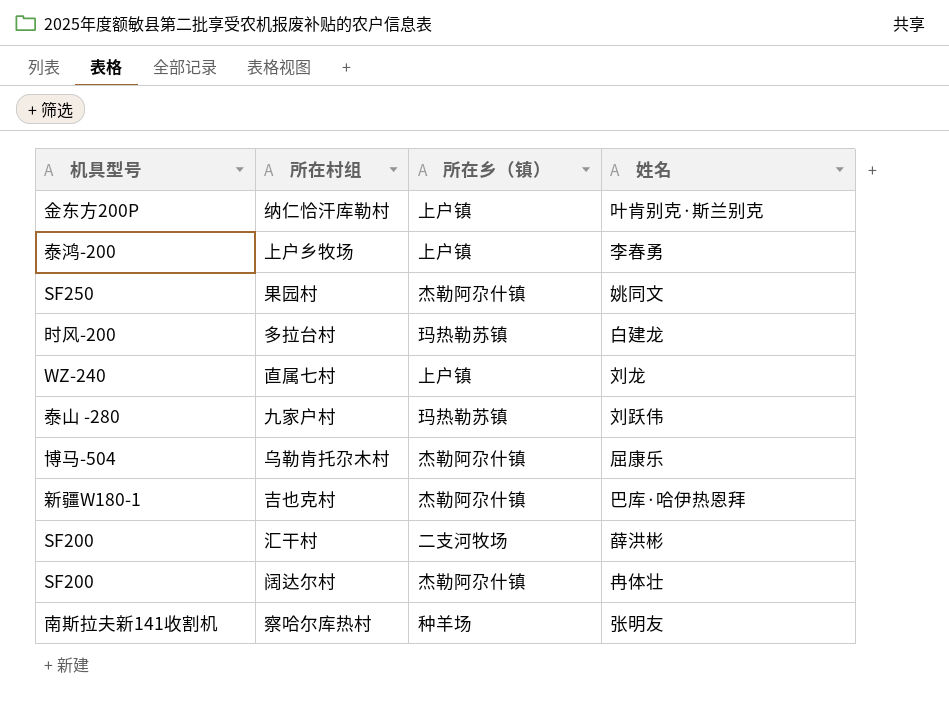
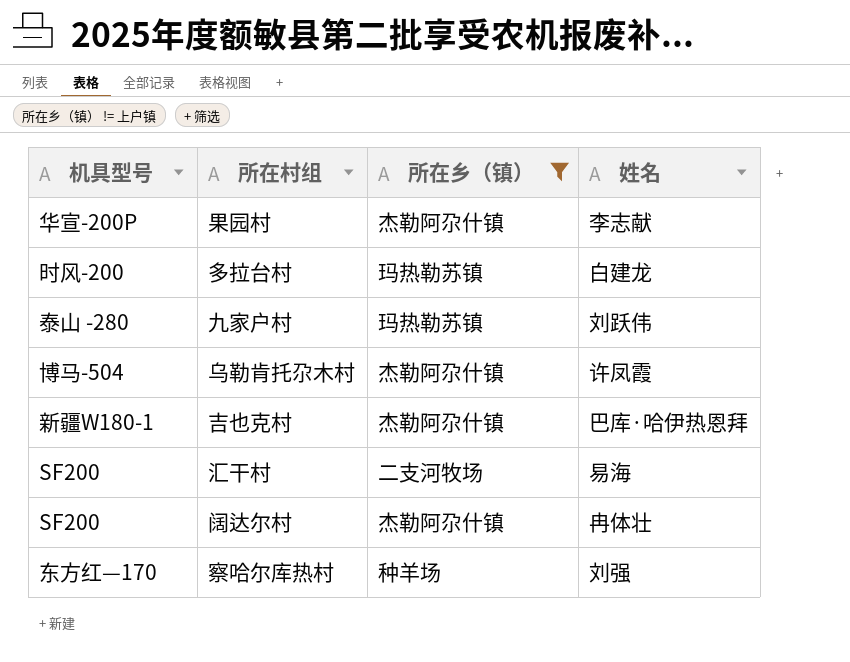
filter: none -> 所在乡（镇） != 上户镇
果园村 | 机具型号: SF250 -> 华宣-200P
果园村 | 姓名: 姚同文 -> 李志献
乌勒肯托尕木村 | 姓名: 屈康乐 -> 许凤霞
汇干村 | 姓名: 薛洪彬 -> 易海
察哈尔库热村 | 机具型号: 南斯拉夫新141收割机 -> 东方红—170
察哈尔库热村 | 姓名: 张明友 -> 刘强

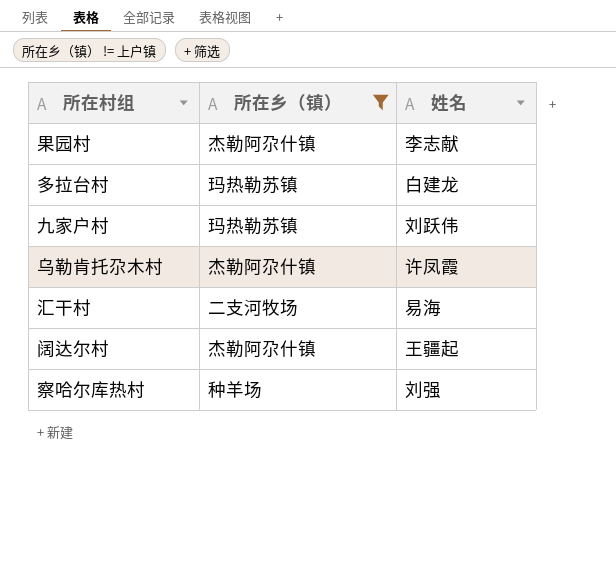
column 机具型号 | position: 1 -> none
row 吉也克村: 新疆W180-1 | 杰勒阿尕什镇 | 巴库·哈伊热恩拜 -> none
阔达尔村 | 姓名: 冉体壮 -> 王疆起

